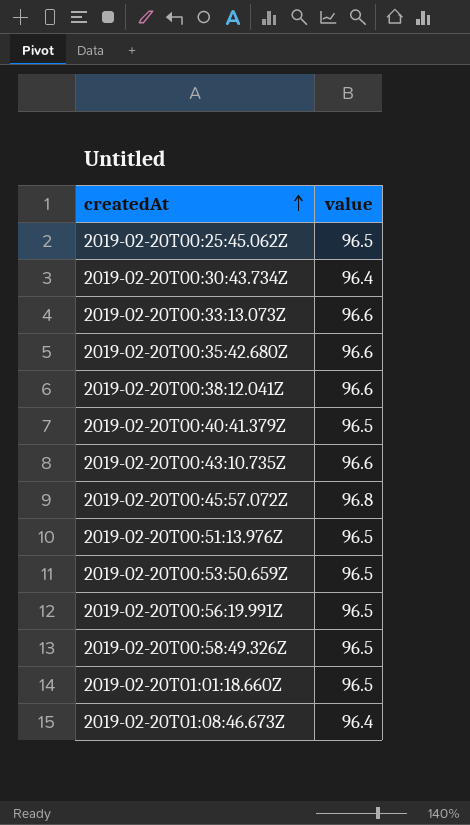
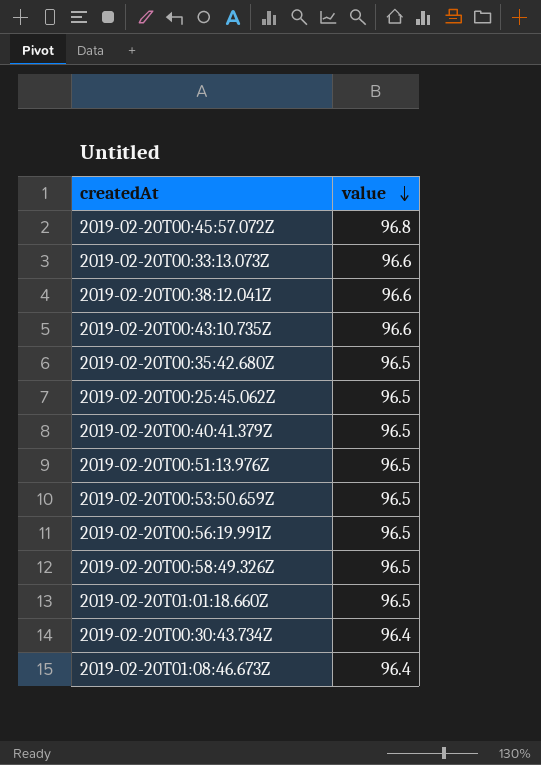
row order: createdAt ascending -> value descending
2019-02-20T00:35:42.680Z | value: 96.6 -> 96.5

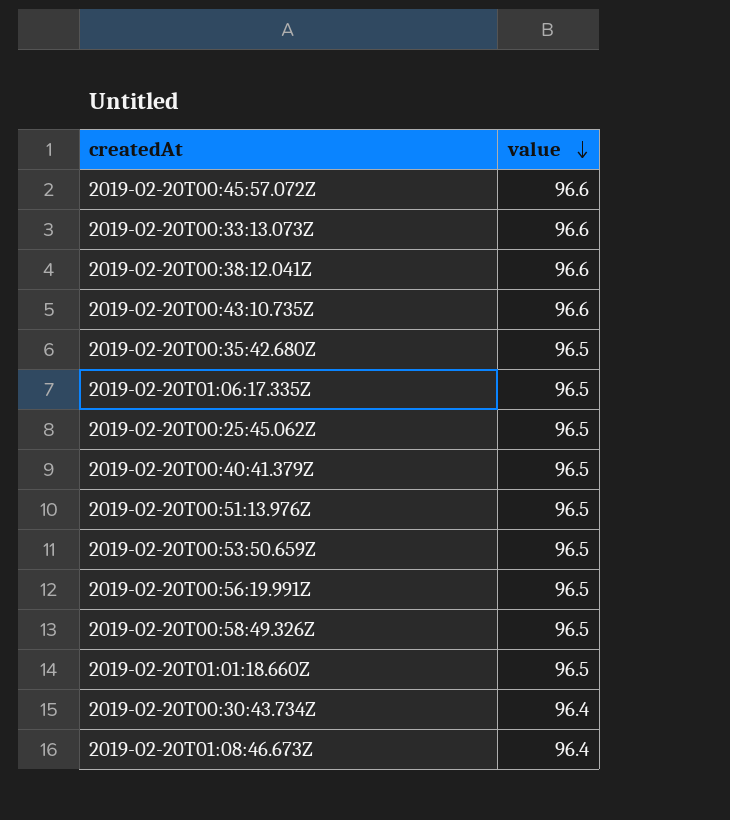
2019-02-20T00:45:57.072Z | value: 96.8 -> 96.6
row 2019-02-20T01:06:17.335Z: none -> 96.5

